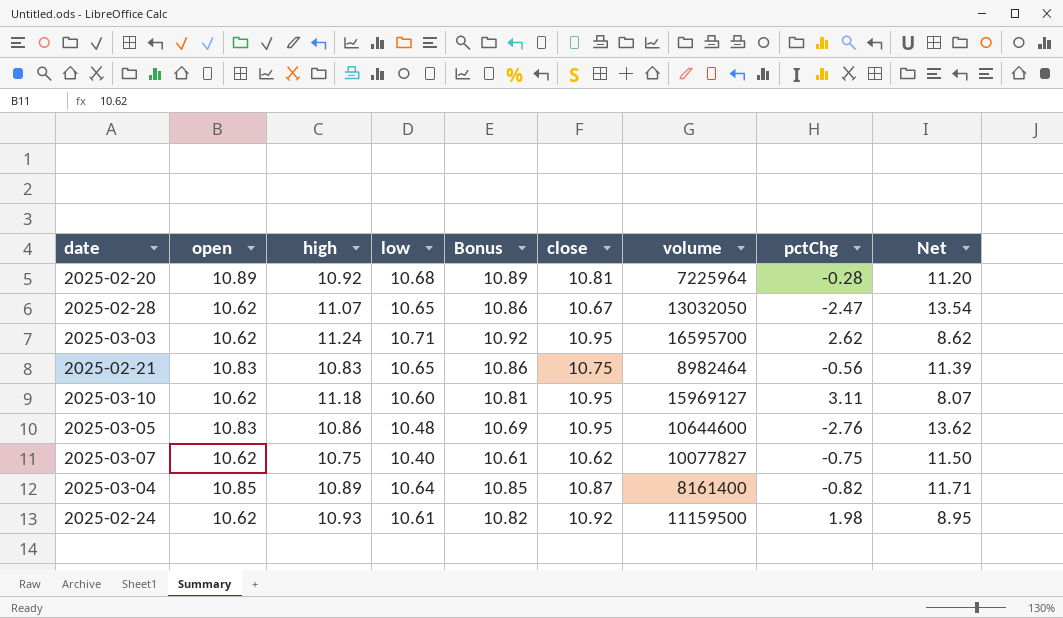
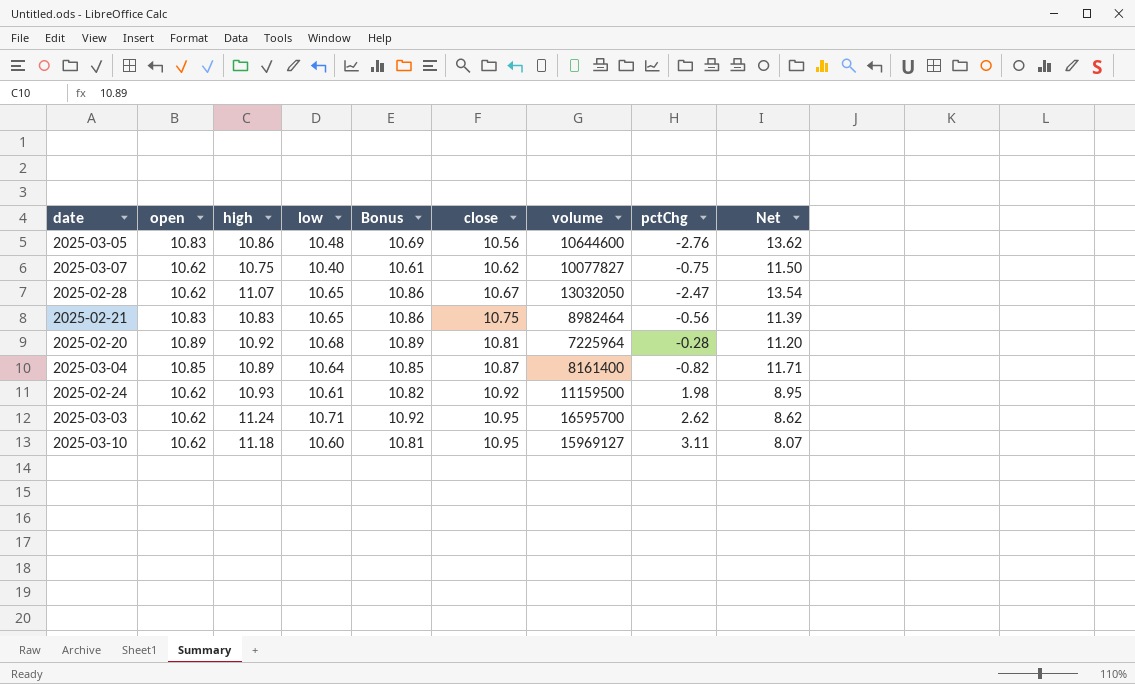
row order: none -> close ascending
2025-03-05 | close: 10.95 -> 10.56

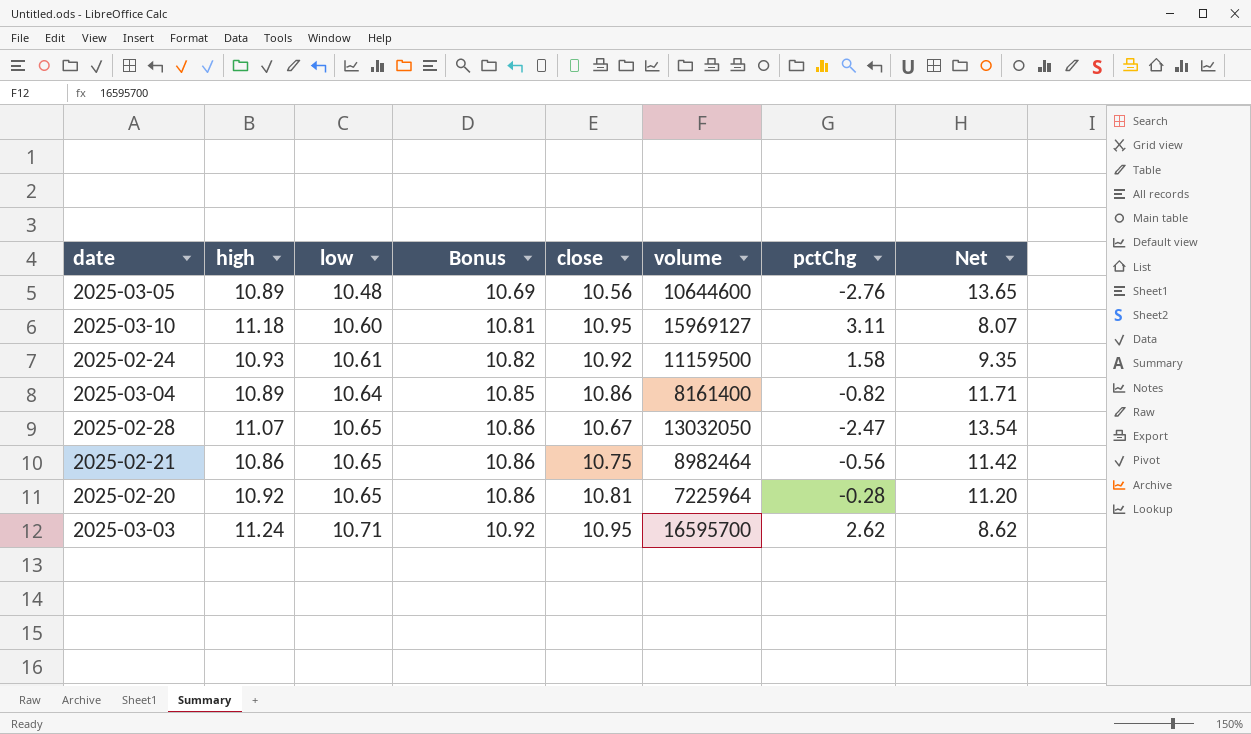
row order: close ascending -> low ascending
column open | position: 2 -> none
row 2025-03-07: 10.62 | 10.75 | 10.40 | 10.61 | 10.62 | 10077827 | -0.75 | 11.50 -> none
2025-03-05 | high: 10.86 -> 10.89
2025-03-05 | Net: 13.62 -> 13.65
2025-02-24 | pctChg: 1.98 -> 1.58
2025-02-24 | Net: 8.95 -> 9.35
2025-03-04 | close: 10.87 -> 10.86
2025-02-21 | high: 10.83 -> 10.86
2025-02-21 | Net: 11.39 -> 11.42
2025-02-20 | low: 10.68 -> 10.65
2025-02-20 | Bonus: 10.89 -> 10.86

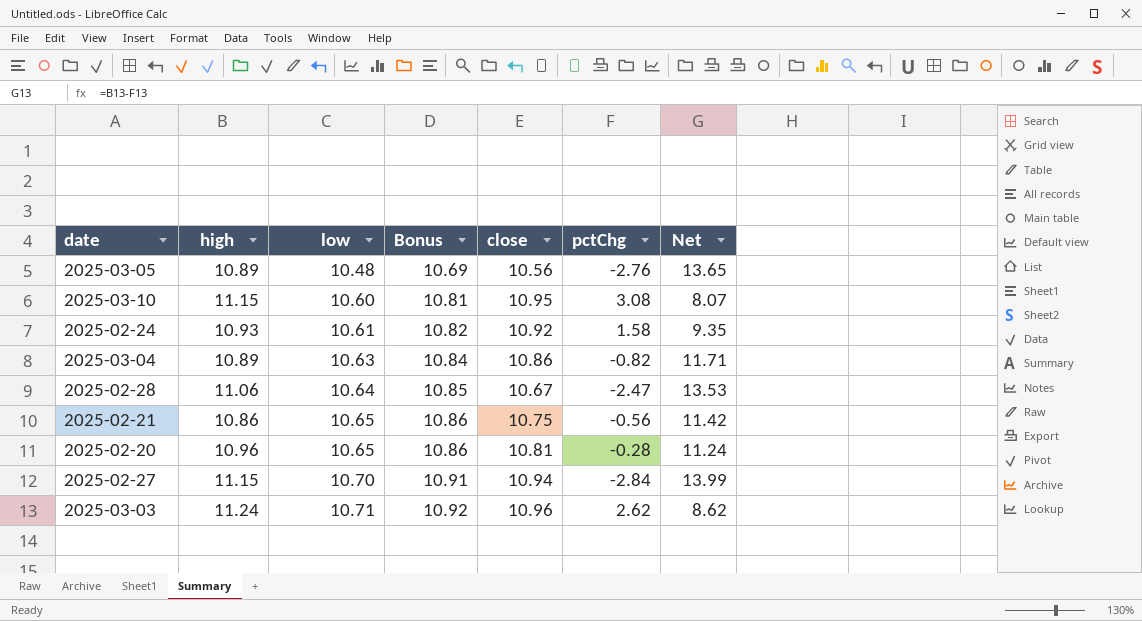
column volume | position: 6 -> none
2025-03-10 | high: 11.18 -> 11.15
2025-03-10 | pctChg: 3.11 -> 3.08
2025-03-04 | low: 10.64 -> 10.63
2025-03-04 | Bonus: 10.85 -> 10.84
2025-02-28 | high: 11.07 -> 11.06
2025-02-28 | low: 10.65 -> 10.64
2025-02-28 | Bonus: 10.86 -> 10.85
2025-02-28 | Net: 13.54 -> 13.53
2025-02-20 | high: 10.92 -> 10.96
2025-02-20 | Net: 11.20 -> 11.24
row 2025-02-27: none -> 11.15 | 10.70 | 10.91 | 10.94 | -2.84 | 13.99
2025-03-03 | close: 10.95 -> 10.96

